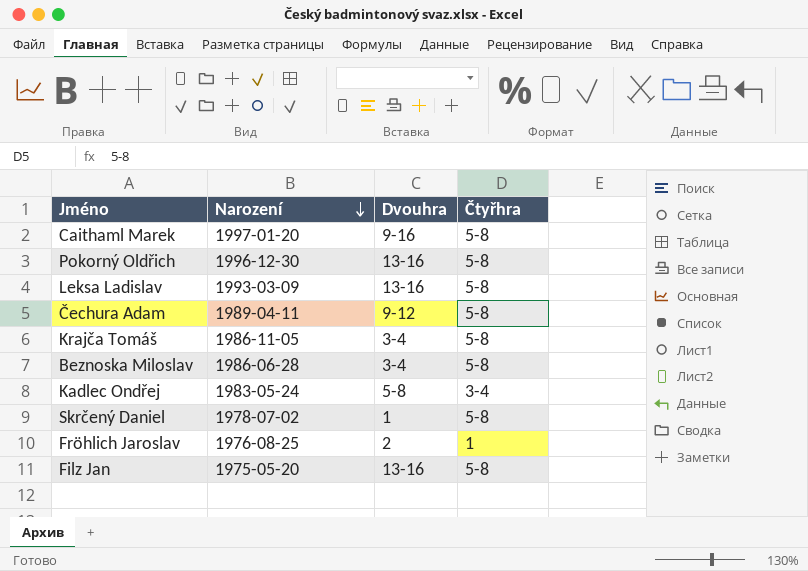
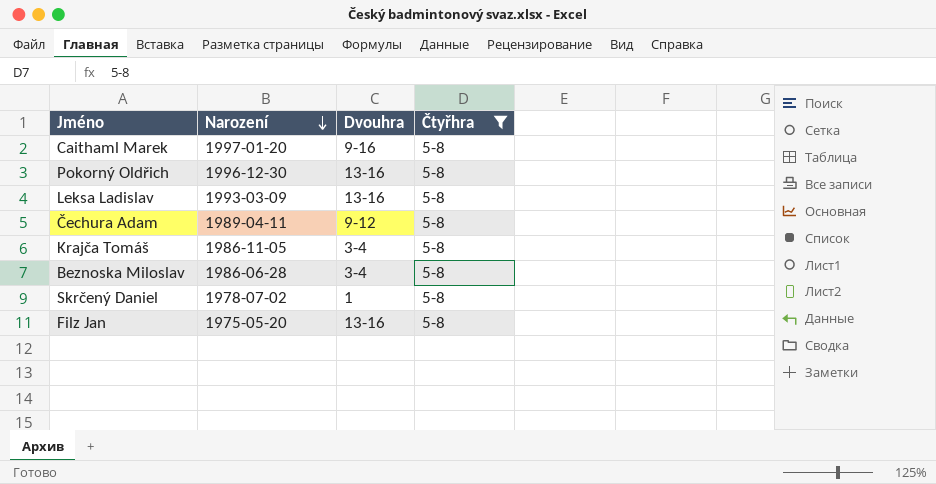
filter: none -> Čtyřhra = 5-8

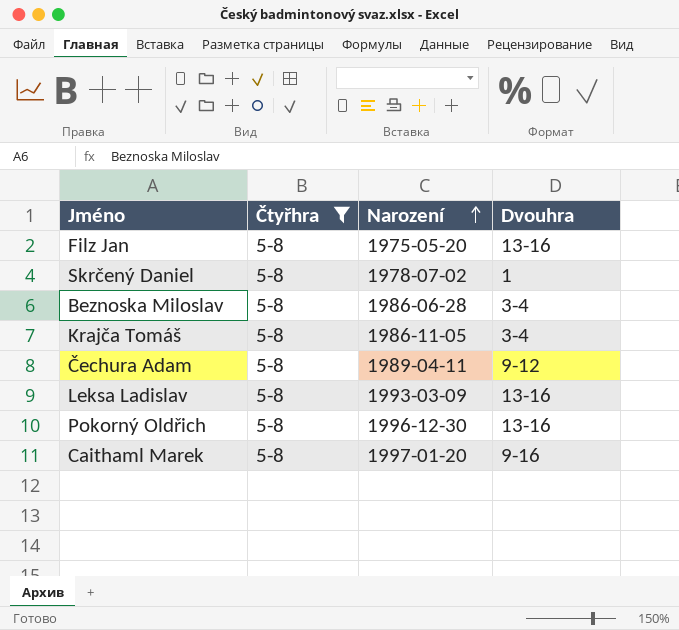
row order: Narození descending -> Narození ascending
column Čtyřhra | position: 4 -> 2

